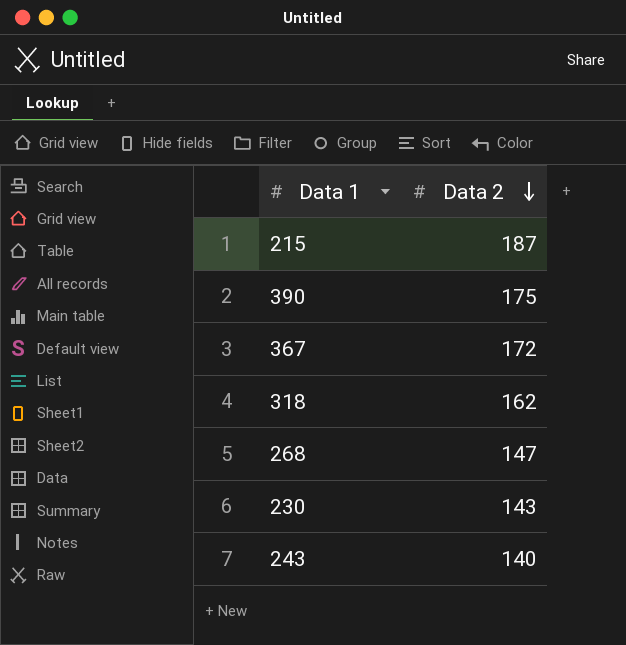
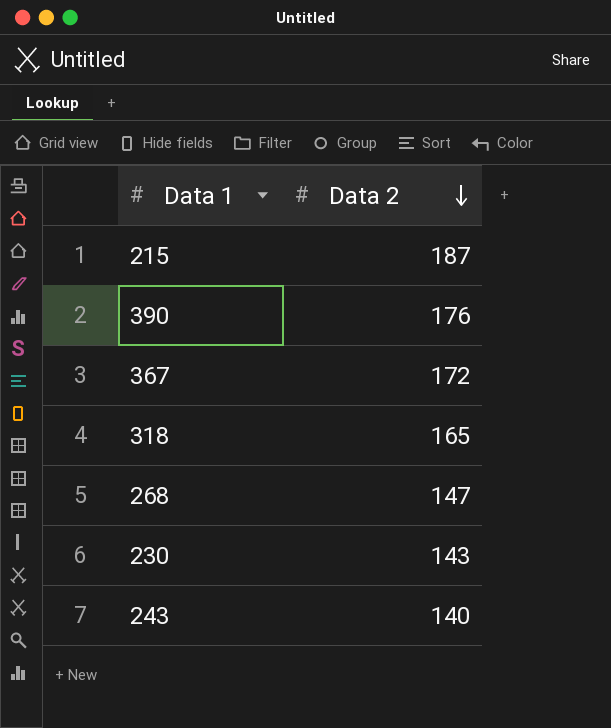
390 | Data 2: 175 -> 176
318 | Data 2: 162 -> 165

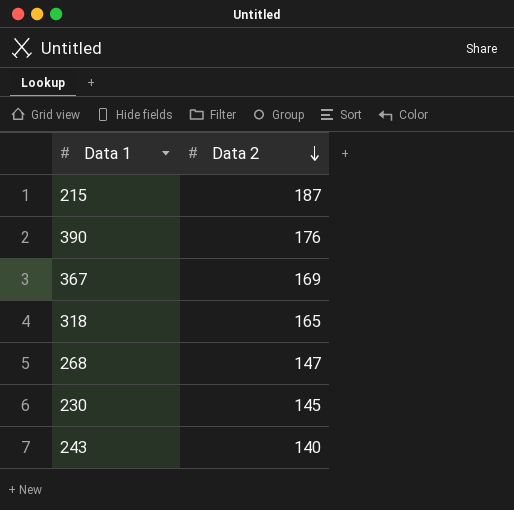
367 | Data 2: 172 -> 169
230 | Data 2: 143 -> 145

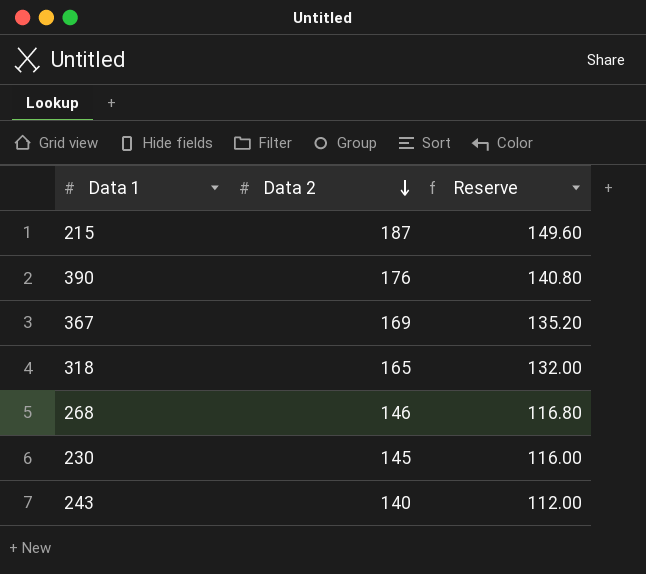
column Reserve | formula: none -> [Data 2] * 0.8
268 | Data 2: 147 -> 146

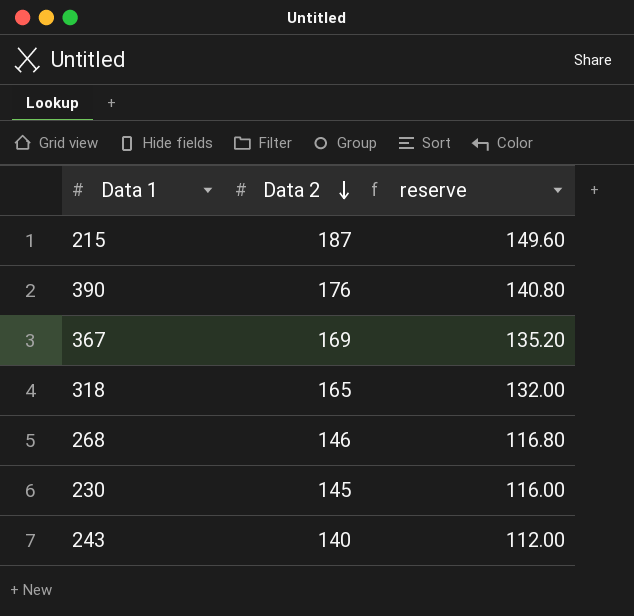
column name: Reserve -> reserve

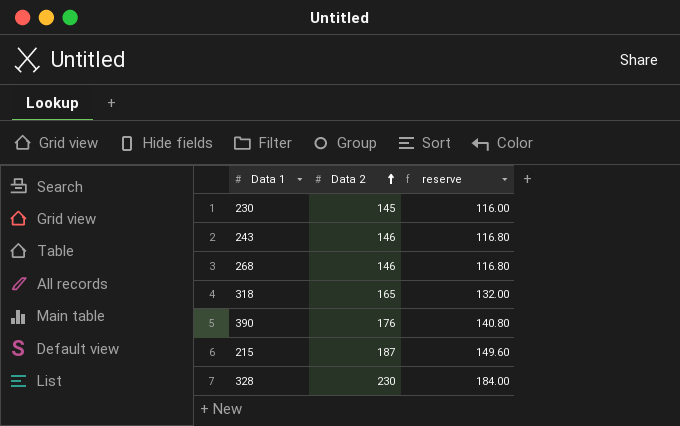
row order: Data 2 descending -> Data 2 ascending
row 367: 169 | 135.20 -> none
243 | Data 2: 140 -> 146
243 | reserve: 112.00 -> 116.80
row 328: none -> 230 | 184.00

